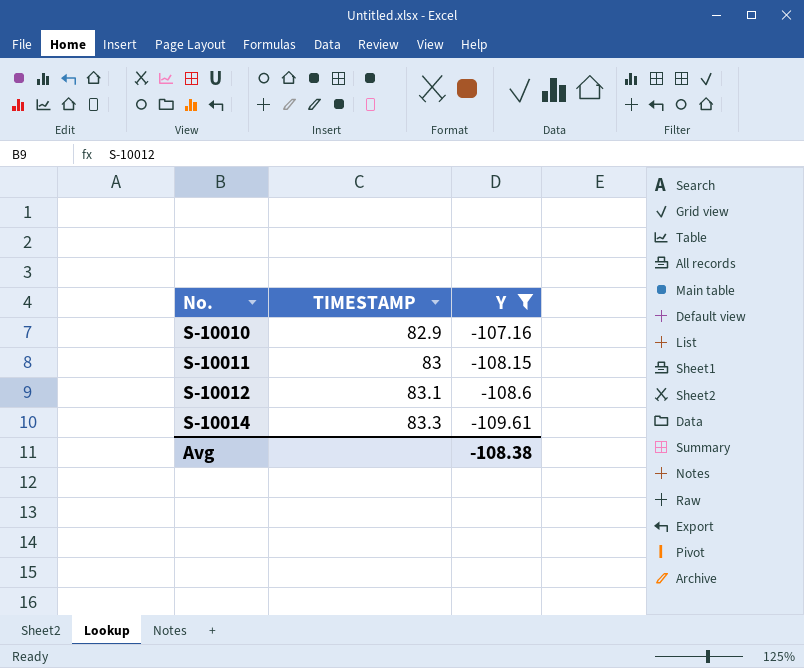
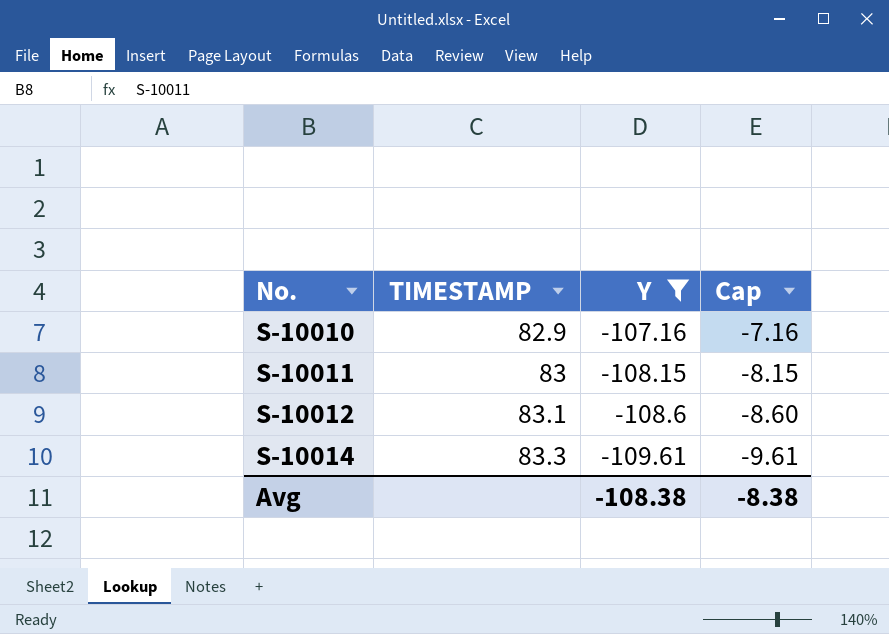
column Cap | formula: none -> [Y] + 100

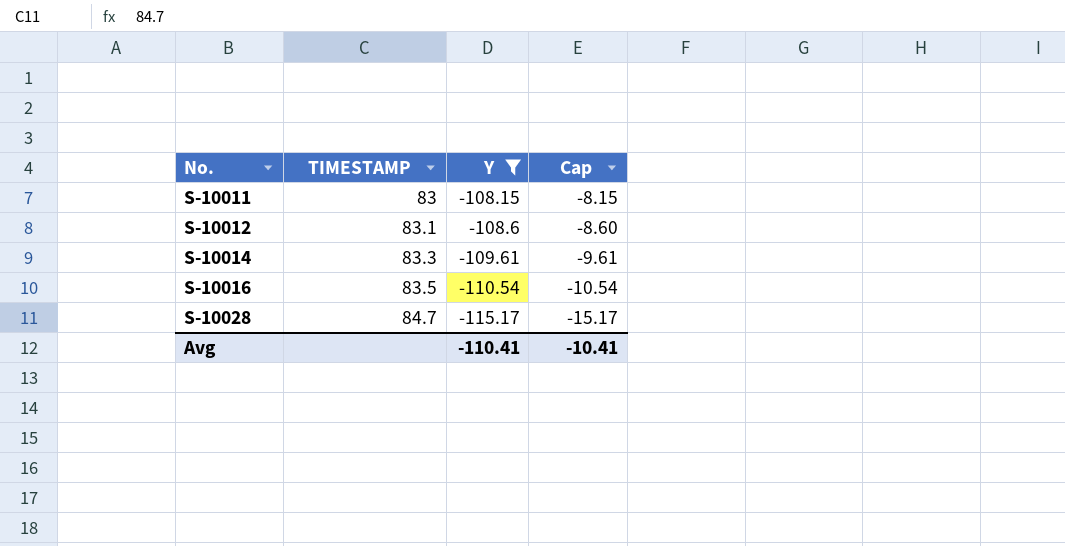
row S-10010: 82.9 | -107.16 | -7.16 -> none
row S-10016: none -> 83.5 | -110.54 | -10.54
row S-10028: none -> 84.7 | -115.17 | -15.17
Avg | Y: -108.38 -> -110.41
Avg | Cap: -8.38 -> -10.41

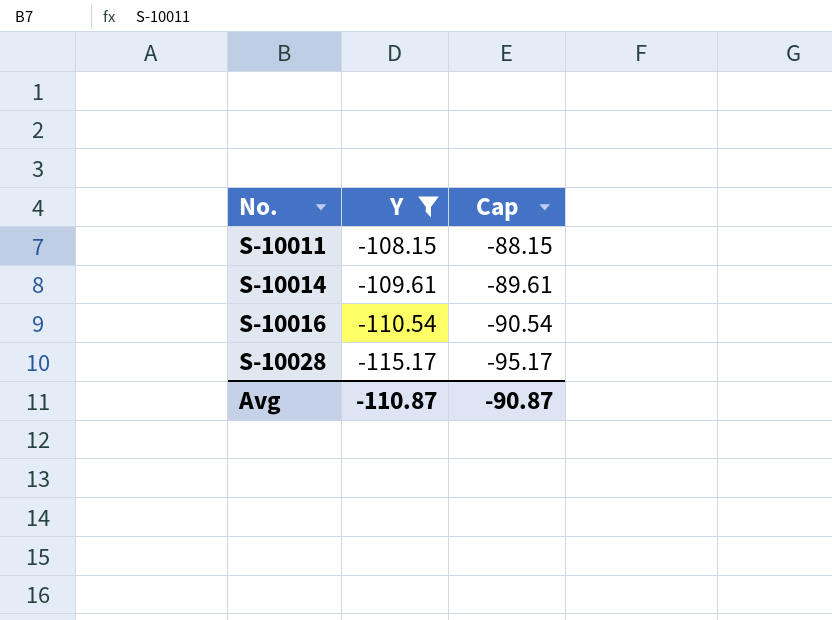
column TIMESTAMP | position: 2 -> none
column Cap | formula: [Y] + 100 -> [Y] + 20
row S-10012: 83.1 | -108.6 | -8.60 -> none
Avg | Y: -110.41 -> -110.87
Avg | Cap: -10.41 -> -90.87

